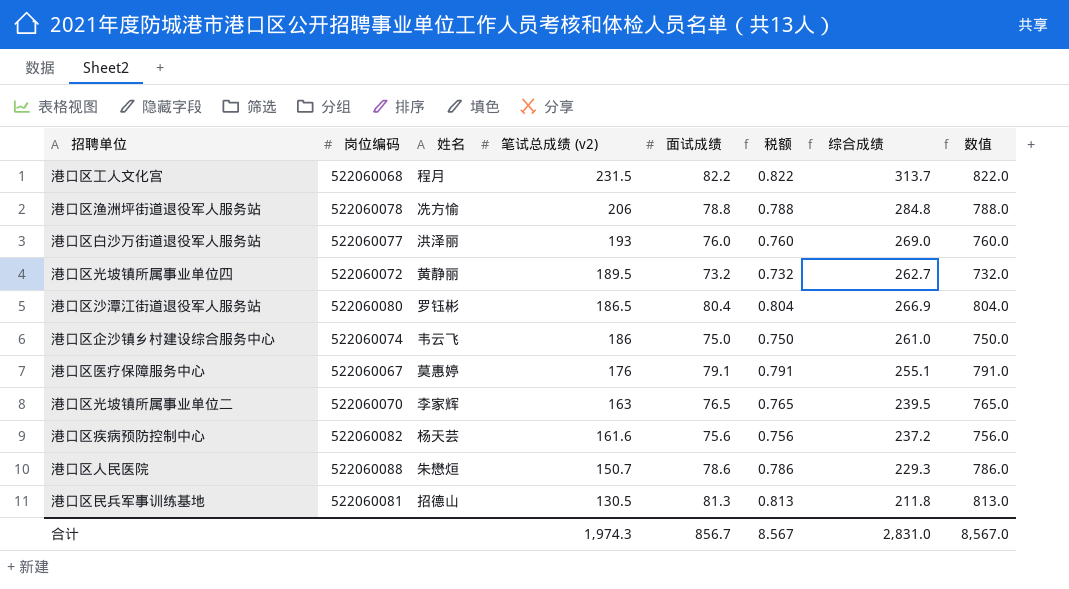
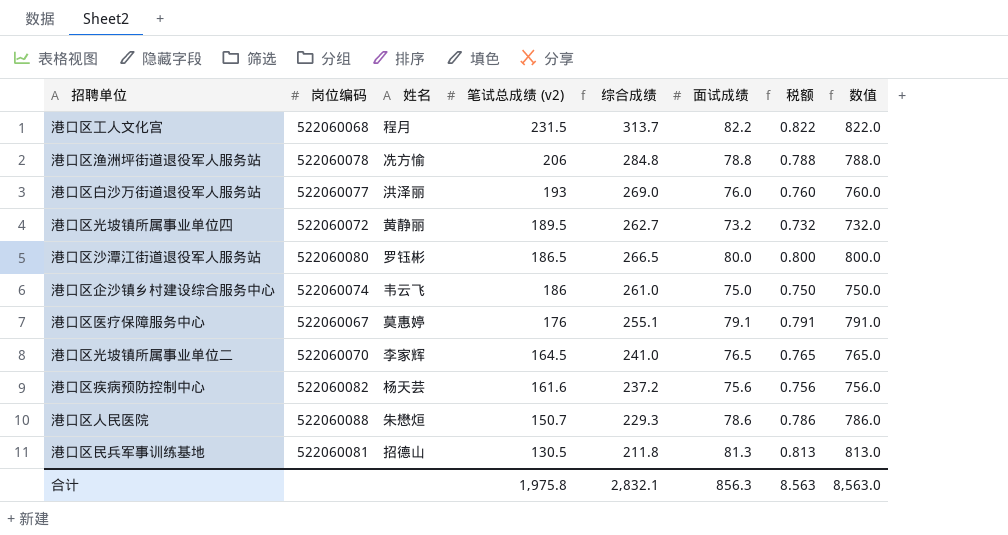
column 综合成绩 | position: 7 -> 5
港口区沙潭江街道退役军人服务站 | 综合成绩: 266.9 -> 266.5
港口区沙潭江街道退役军人服务站 | 面试成绩: 80.4 -> 80.0
港口区沙潭江街道退役军人服务站 | 税额: 0.804 -> 0.800
港口区沙潭江街道退役军人服务站 | 数值: 804.0 -> 800.0
港口区光坡镇所属事业单位二 | 笔试总成绩 (v2): 163 -> 164.5
港口区光坡镇所属事业单位二 | 综合成绩: 239.5 -> 241.0
合计 | 笔试总成绩 (v2): 1,974.3 -> 1,975.8
合计 | 综合成绩: 2,831.0 -> 2,832.1
合计 | 面试成绩: 856.7 -> 856.3
合计 | 税额: 8.567 -> 8.563
合计 | 数值: 8,567.0 -> 8,563.0

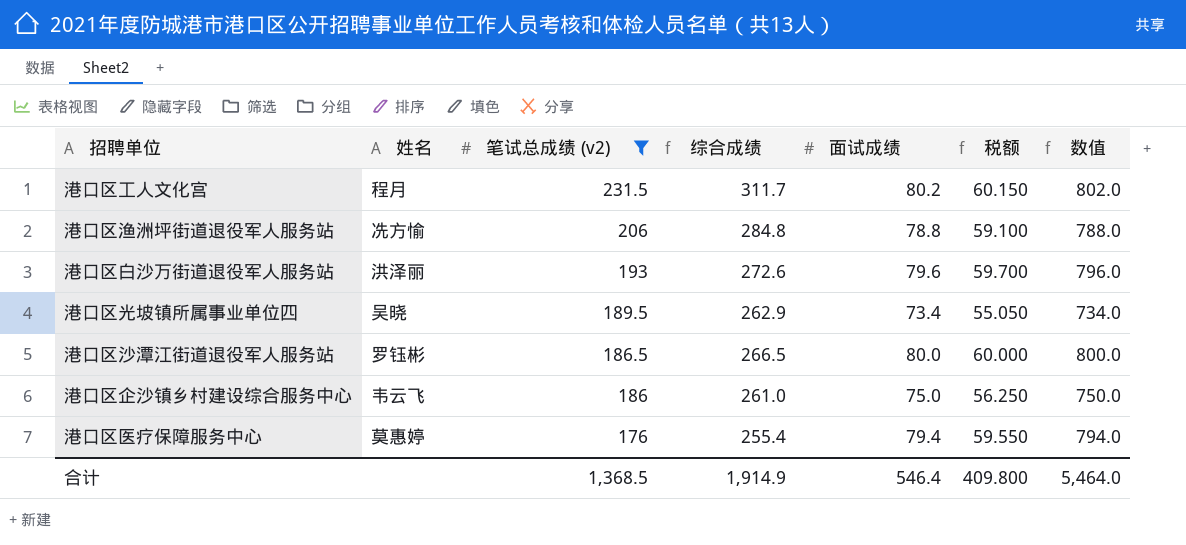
filter: none -> 笔试总成绩 (v2) >= 176
column 岗位编码 | position: 2 -> none
column 税额 | formula: [面试成绩] * 0.01 -> [面试成绩] * 0.75
港口区工人文化宫 | 综合成绩: 313.7 -> 311.7
港口区工人文化宫 | 面试成绩: 82.2 -> 80.2
港口区工人文化宫 | 数值: 822.0 -> 802.0
港口区白沙万街道退役军人服务站 | 综合成绩: 269.0 -> 272.6
港口区白沙万街道退役军人服务站 | 面试成绩: 76.0 -> 79.6
港口区白沙万街道退役军人服务站 | 数值: 760.0 -> 796.0
港口区光坡镇所属事业单位四 | 姓名: 黄静丽 -> 吴晓
港口区光坡镇所属事业单位四 | 综合成绩: 262.7 -> 262.9
港口区光坡镇所属事业单位四 | 面试成绩: 73.2 -> 73.4
港口区光坡镇所属事业单位四 | 数值: 732.0 -> 734.0
港口区医疗保障服务中心 | 综合成绩: 255.1 -> 255.4
港口区医疗保障服务中心 | 面试成绩: 79.1 -> 79.4
港口区医疗保障服务中心 | 数值: 791.0 -> 794.0
合计 | 笔试总成绩 (v2): 1,975.8 -> 1,368.5
合计 | 综合成绩: 2,832.1 -> 1,914.9
合计 | 面试成绩: 856.3 -> 546.4
合计 | 税额: 8.563 -> 409.800
合计 | 数值: 8,563.0 -> 5,464.0

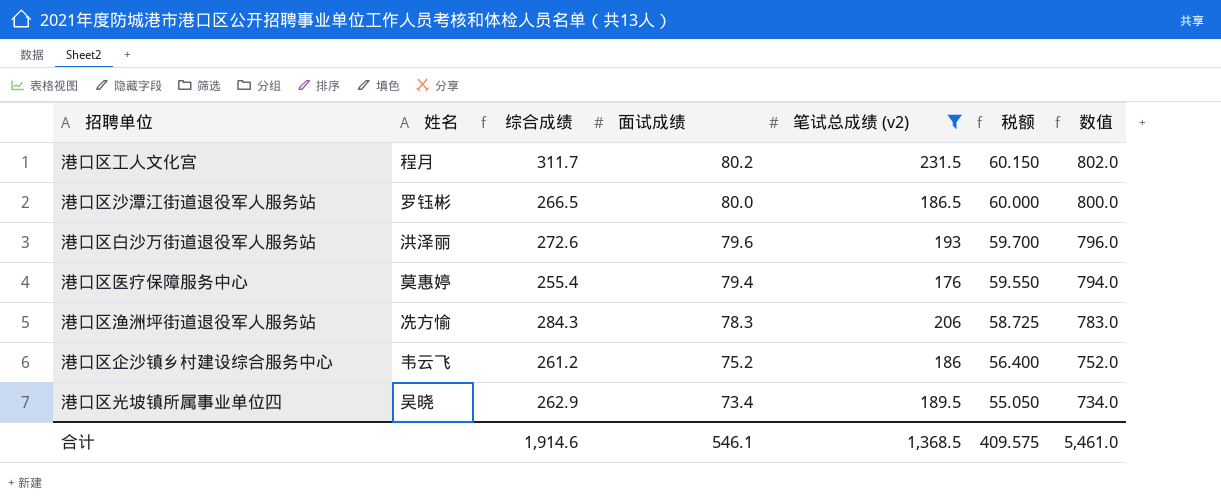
row order: 笔试总成绩 (v2) descending -> 面试成绩 descending
column 笔试总成绩 (v2) | position: 3 -> 5
港口区渔洲坪街道退役军人服务站 | 综合成绩: 284.8 -> 284.3
港口区渔洲坪街道退役军人服务站 | 面试成绩: 78.8 -> 78.3
港口区渔洲坪街道退役军人服务站 | 税额: 59.100 -> 58.725
港口区渔洲坪街道退役军人服务站 | 数值: 788.0 -> 783.0
港口区企沙镇乡村建设综合服务中心 | 综合成绩: 261.0 -> 261.2
港口区企沙镇乡村建设综合服务中心 | 面试成绩: 75.0 -> 75.2
港口区企沙镇乡村建设综合服务中心 | 税额: 56.250 -> 56.400
港口区企沙镇乡村建设综合服务中心 | 数值: 750.0 -> 752.0
合计 | 综合成绩: 1,914.9 -> 1,914.6
合计 | 面试成绩: 546.4 -> 546.1
合计 | 税额: 409.800 -> 409.575
合计 | 数值: 5,464.0 -> 5,461.0

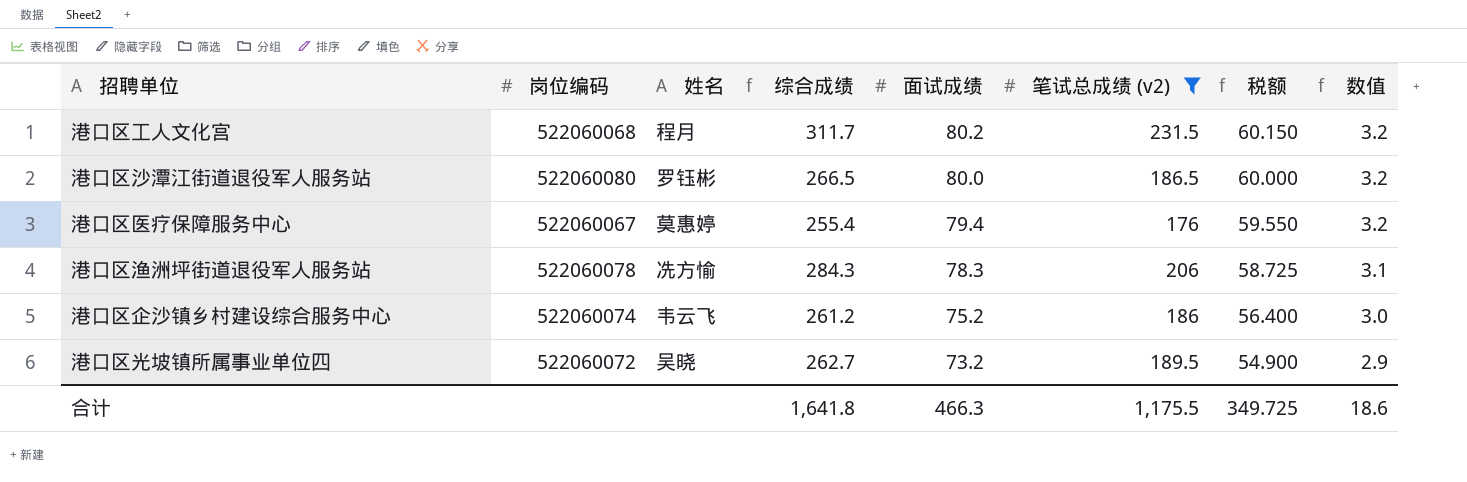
column 岗位编码 | position: none -> 2
column 数值 | formula: [面试成绩] * 10 -> [面试成绩] * 0.04
row 港口区白沙万街道退役军人服务站: 洪泽丽 | 272.6 | 79.6 | 193 | 59.700 | 796.0 -> none
港口区光坡镇所属事业单位四 | 综合成绩: 262.9 -> 262.7
港口区光坡镇所属事业单位四 | 面试成绩: 73.4 -> 73.2
港口区光坡镇所属事业单位四 | 税额: 55.050 -> 54.900
合计 | 综合成绩: 1,914.6 -> 1,641.8
合计 | 面试成绩: 546.1 -> 466.3
合计 | 笔试总成绩 (v2): 1,368.5 -> 1,175.5
合计 | 税额: 409.575 -> 349.725
合计 | 数值: 5,461.0 -> 18.6

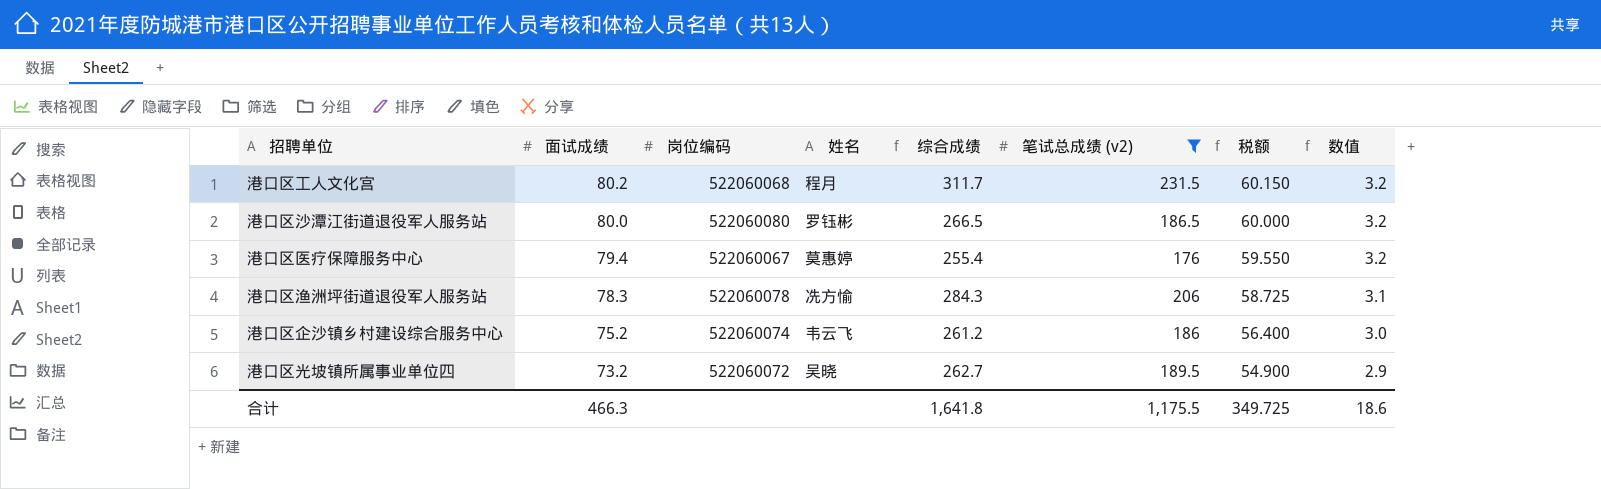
column 面试成绩 | position: 5 -> 2

